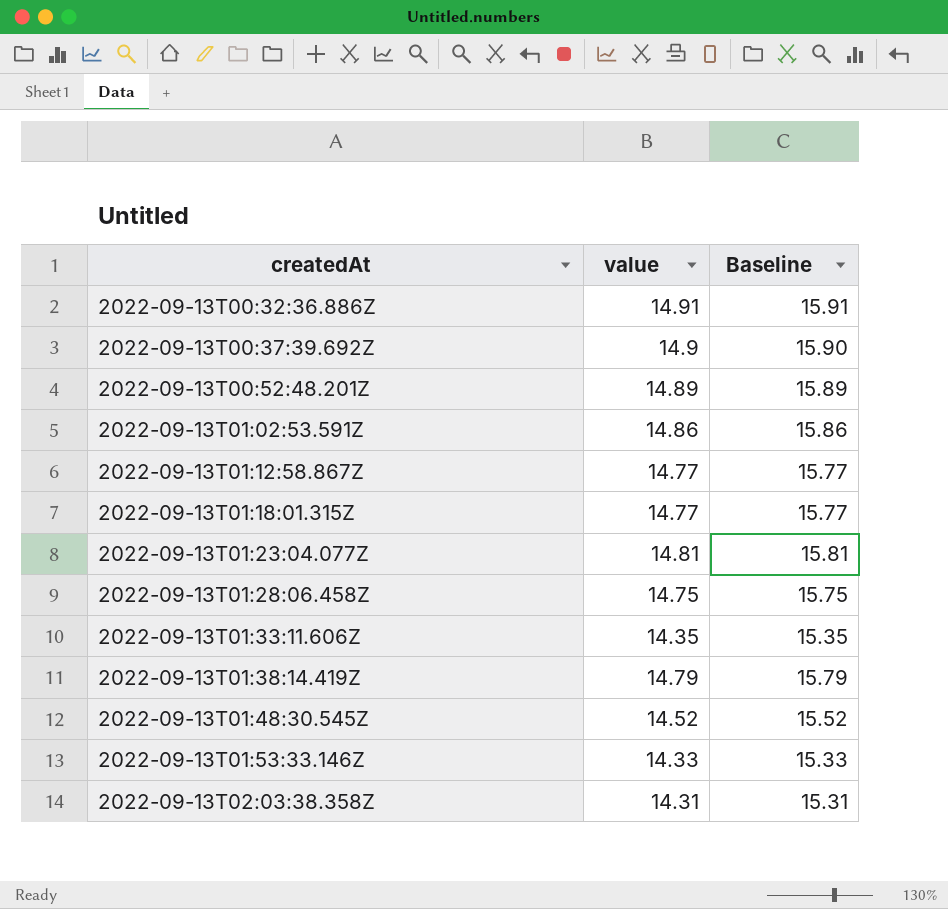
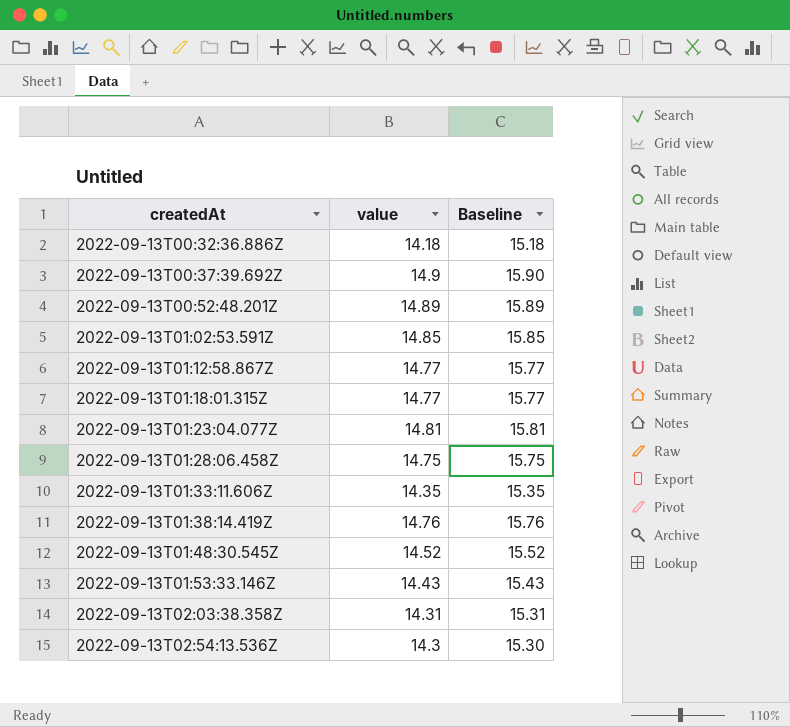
2022-09-13T00:32:36.886Z | value: 14.91 -> 14.18
2022-09-13T00:32:36.886Z | Baseline: 15.91 -> 15.18
2022-09-13T01:02:53.591Z | value: 14.86 -> 14.85
2022-09-13T01:02:53.591Z | Baseline: 15.86 -> 15.85
2022-09-13T01:38:14.419Z | value: 14.79 -> 14.76
2022-09-13T01:38:14.419Z | Baseline: 15.79 -> 15.76
2022-09-13T01:53:33.146Z | value: 14.33 -> 14.43
2022-09-13T01:53:33.146Z | Baseline: 15.33 -> 15.43
row 2022-09-13T02:54:13.536Z: none -> 14.3 | 15.30

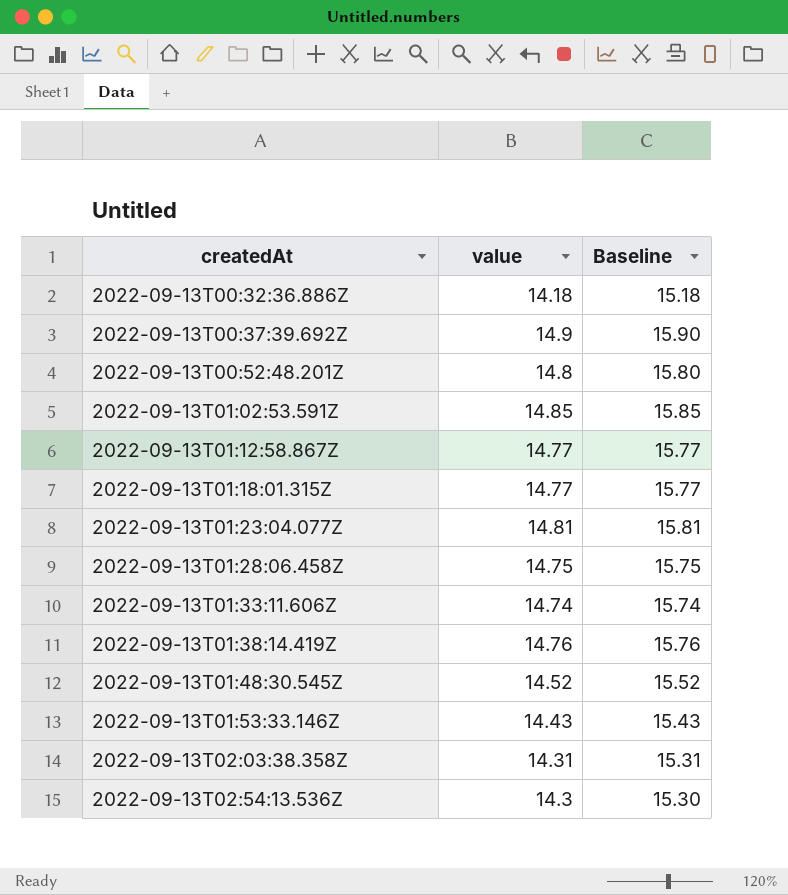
2022-09-13T00:52:48.201Z | value: 14.89 -> 14.8
2022-09-13T00:52:48.201Z | Baseline: 15.89 -> 15.80
2022-09-13T01:33:11.606Z | value: 14.35 -> 14.74
2022-09-13T01:33:11.606Z | Baseline: 15.35 -> 15.74

